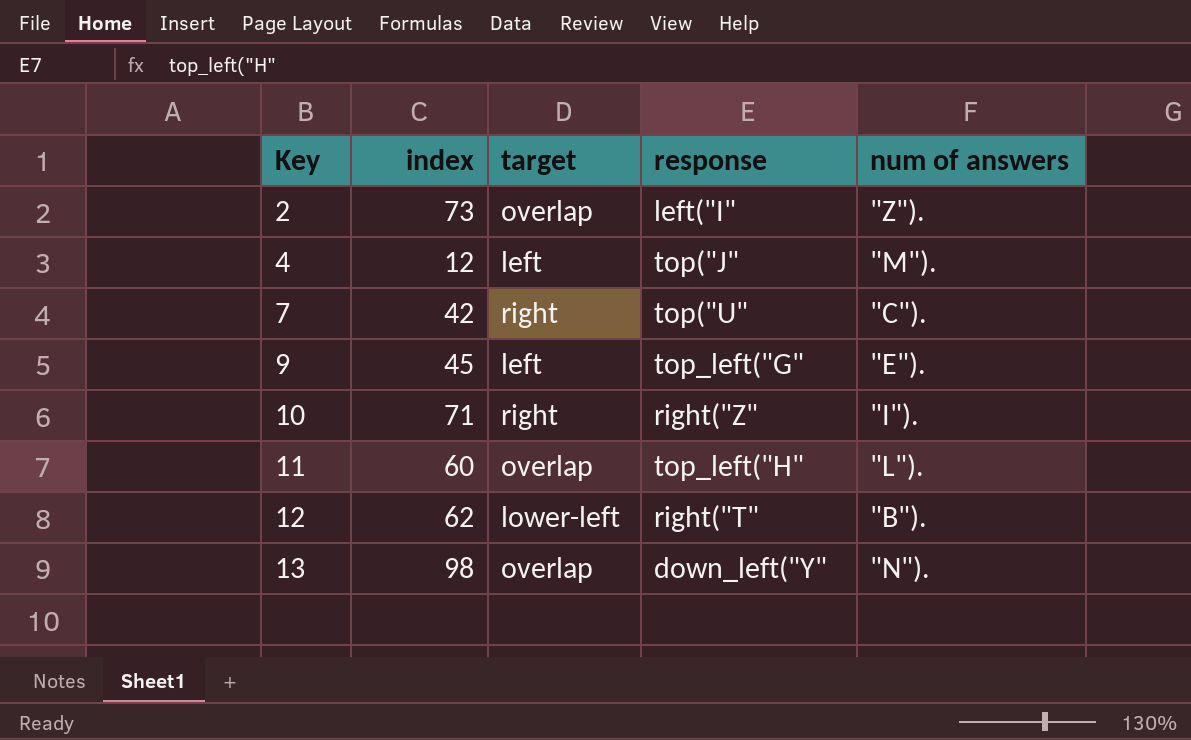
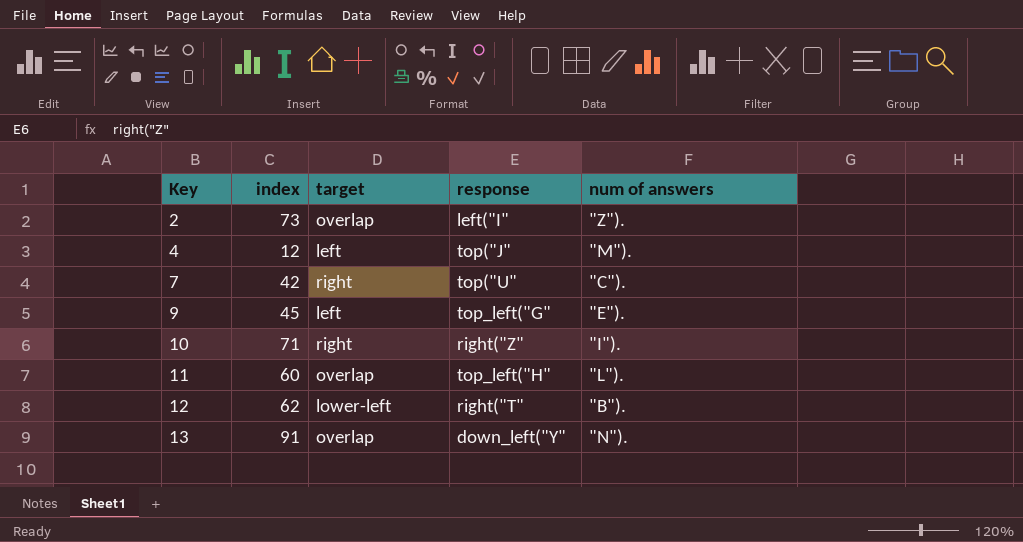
13 | index: 98 -> 91

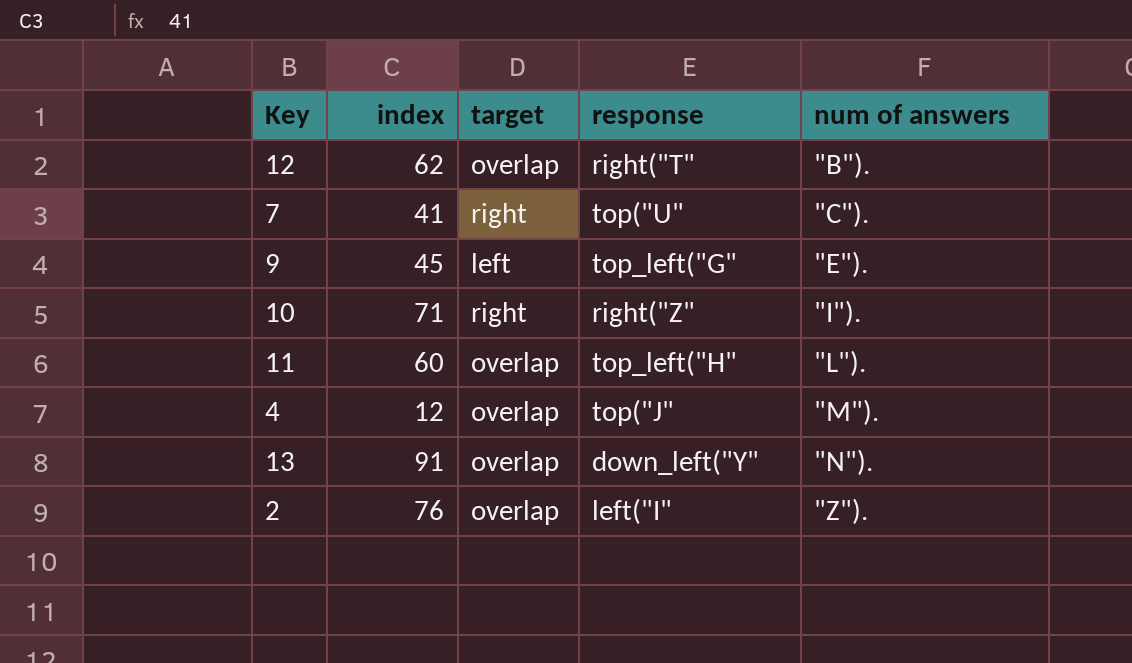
row order: Key ascending -> num of answers ascending
12 | target: lower-left -> overlap
7 | index: 42 -> 41
4 | target: left -> overlap
2 | index: 73 -> 76

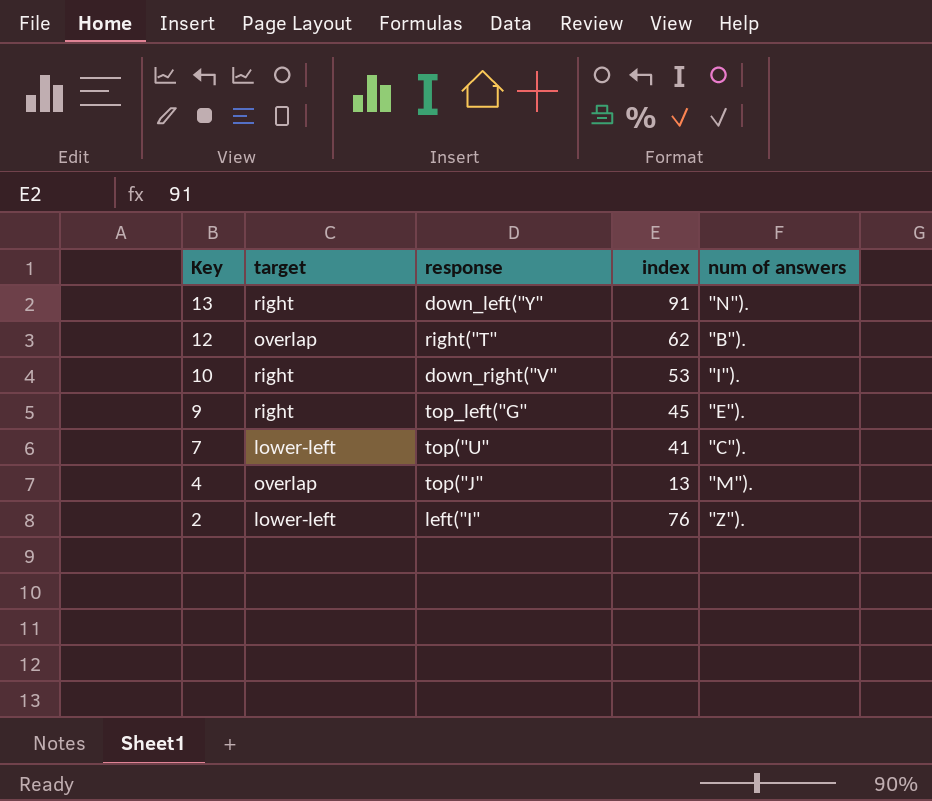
row order: num of answers ascending -> Key descending
column index | position: 2 -> 4
row 11: 60 | overlap | top_left("H" | "L"). -> none
13 | target: overlap -> right
10 | response: right("Z" -> down_right("V"
10 | index: 71 -> 53
9 | target: left -> right
7 | target: right -> lower-left
4 | index: 12 -> 13
2 | target: overlap -> lower-left

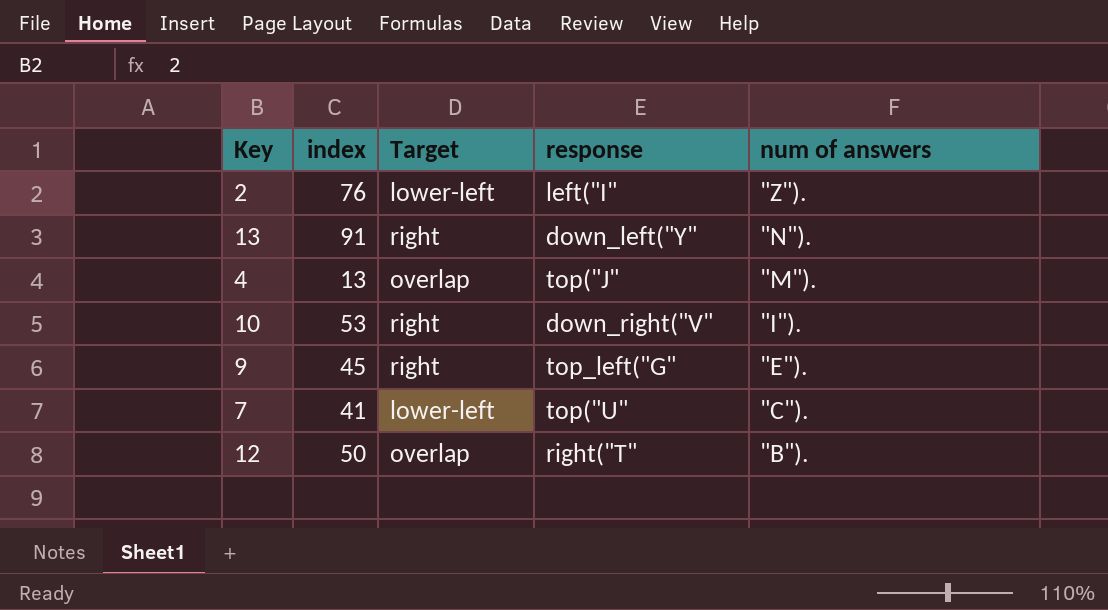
row order: Key descending -> num of answers descending
column index | position: 4 -> 2
column name: target -> Target
12 | index: 62 -> 50

